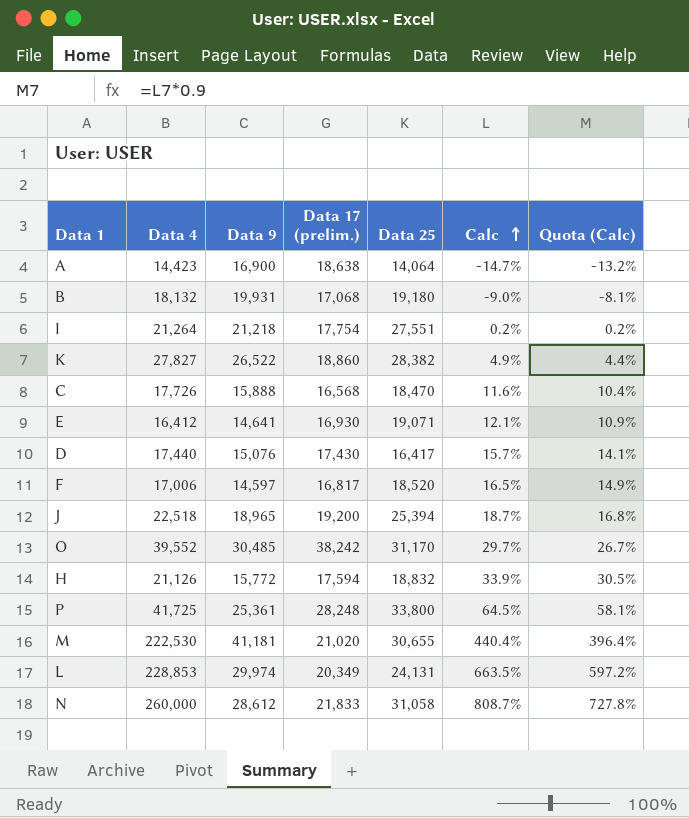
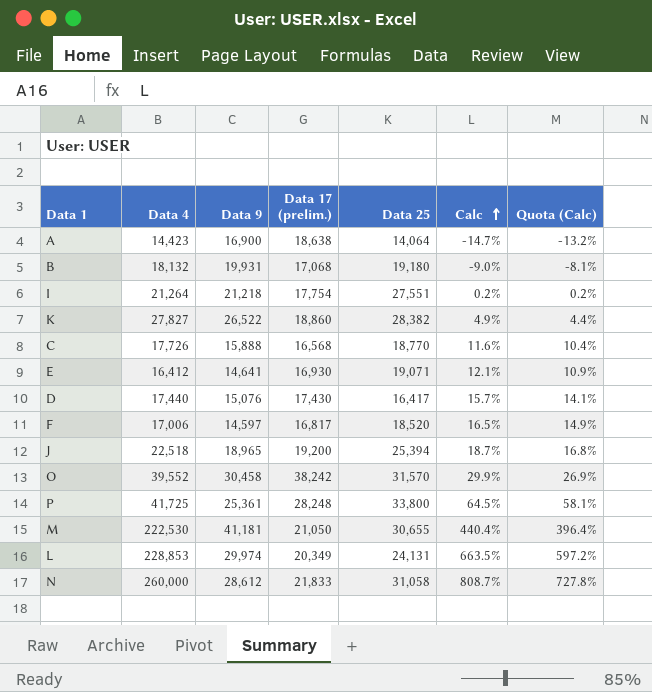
row H: 21,126 | 15,772 | 17,594 | 18,832 | 33.9% | 30.5% -> none
C | Data 25: 18,470 -> 18,770
O | Data 9: 30,485 -> 30,458
O | Data 25: 31,170 -> 31,570
O | Calc: 29.7% -> 29.9%
O | Quota (Calc): 26.7% -> 26.9%
M | Data 17 (prelim.): 21,020 -> 21,050

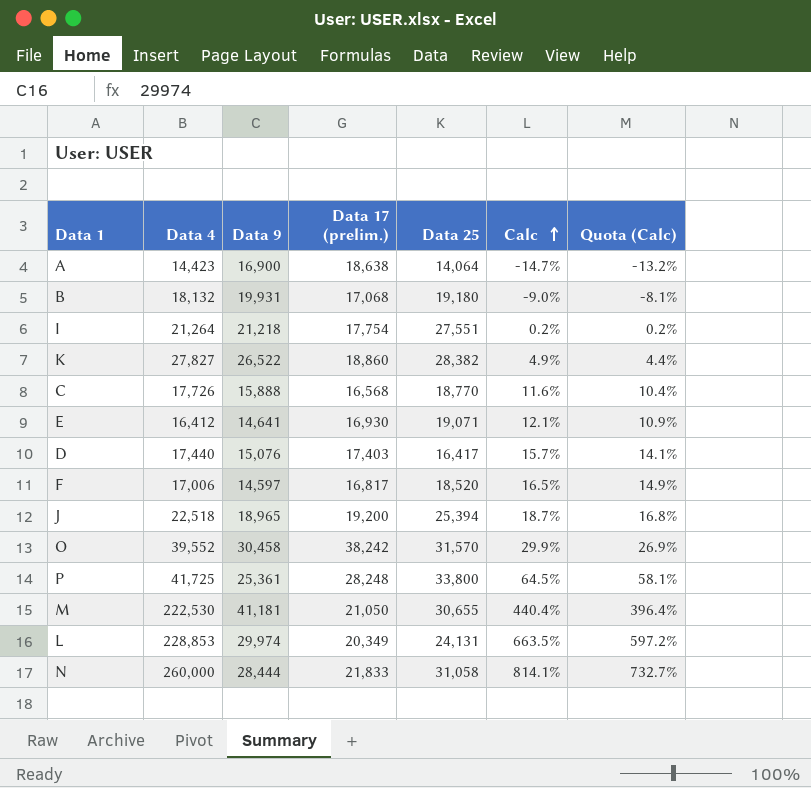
D | Data 17 (prelim.): 17,430 -> 17,403
N | Data 9: 28,612 -> 28,444
N | Calc: 808.7% -> 814.1%
N | Quota (Calc): 727.8% -> 732.7%

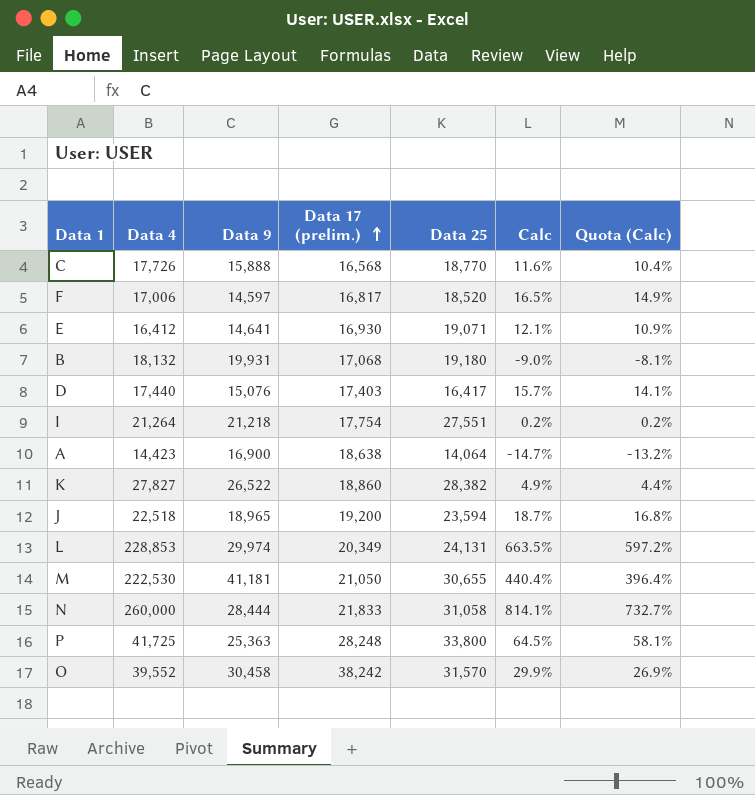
row order: Calc ascending -> Data 17 (prelim.) ascending
J | Data 25: 25,394 -> 23,594
P | Data 9: 25,361 -> 25,363

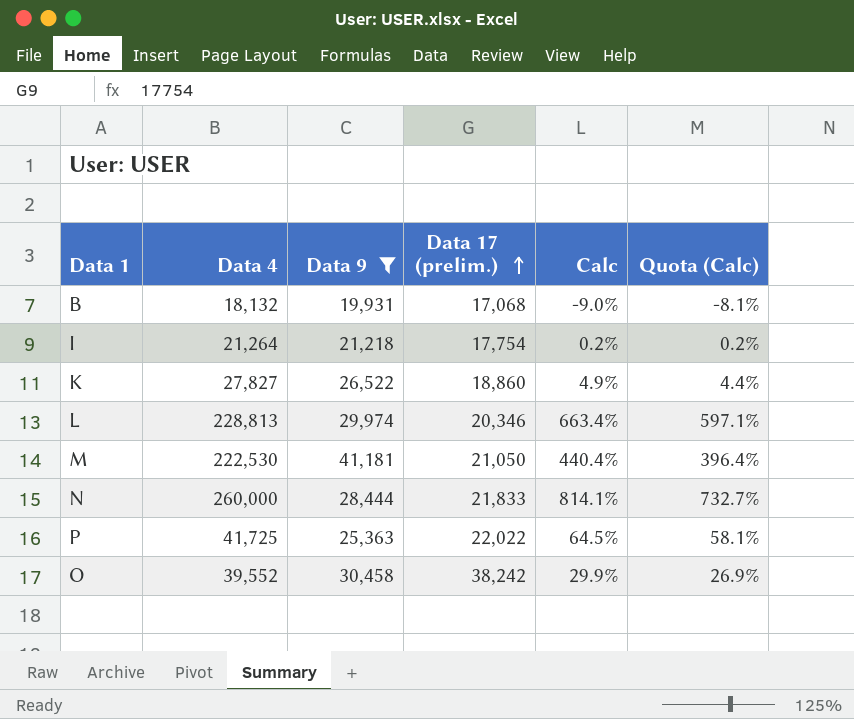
filter: none -> Data 9 >= 19,931
column Data 25 | position: 5 -> none
L | Data 4: 228,853 -> 228,813
L | Data 17 (prelim.): 20,349 -> 20,346
L | Calc: 663.5% -> 663.4%
L | Quota (Calc): 597.2% -> 597.1%
P | Data 17 (prelim.): 28,248 -> 22,022

